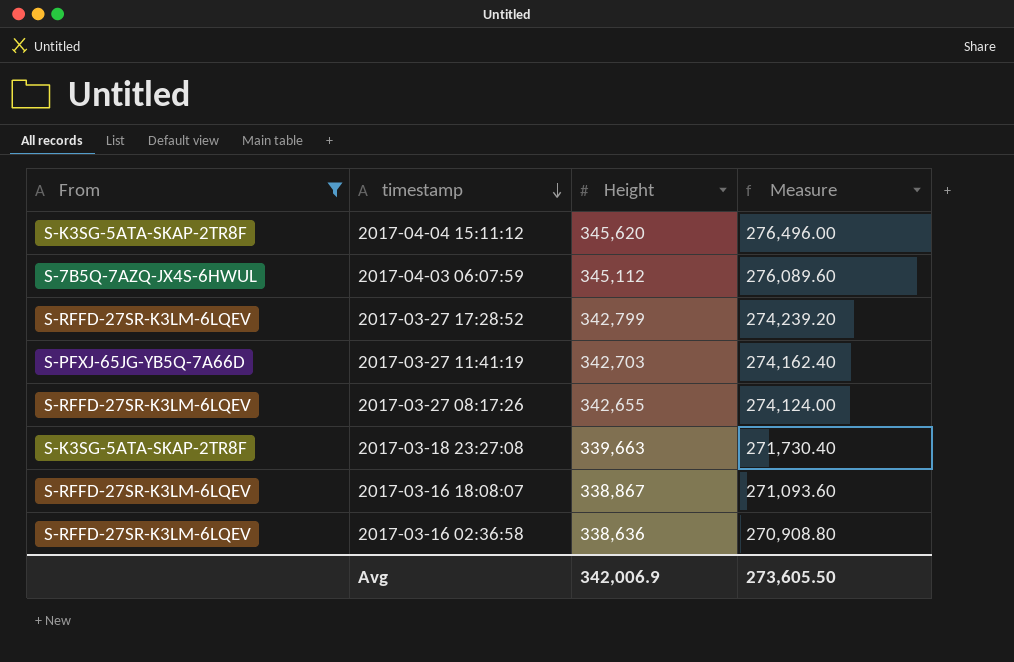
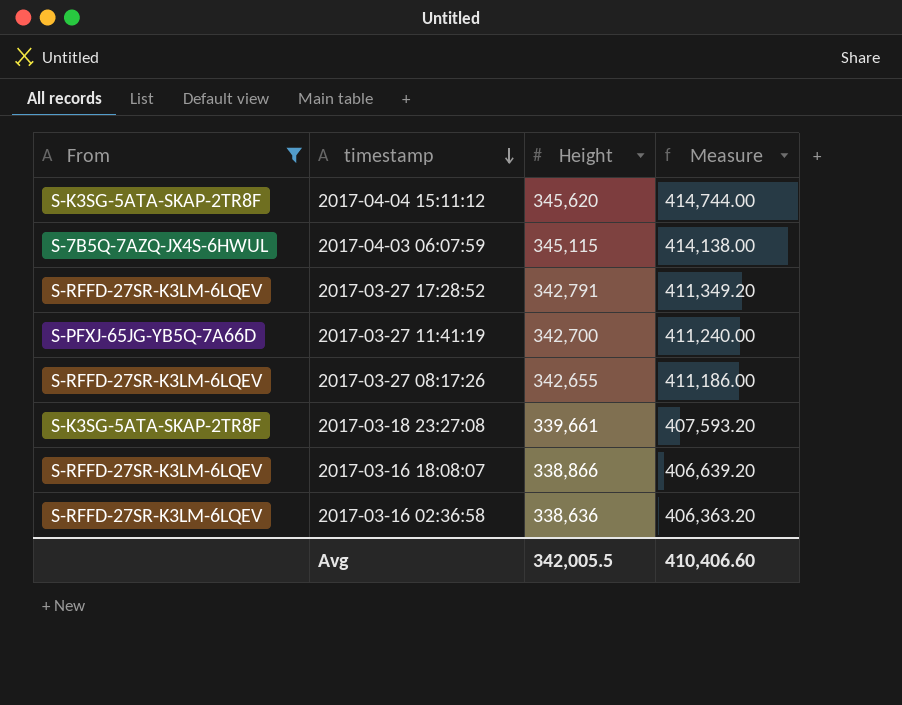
column Measure | formula: [Height] * 0.8 -> [Height] * 1.2
2017-04-03 06:07:59 | Height: 345,112 -> 345,115
2017-03-27 17:28:52 | Height: 342,799 -> 342,791
2017-03-27 11:41:19 | Height: 342,703 -> 342,700
2017-03-18 23:27:08 | Height: 339,663 -> 339,661
2017-03-16 18:08:07 | Height: 338,867 -> 338,866
Avg | Height: 342,006.9 -> 342,005.5
Avg | Measure: 273,605.50 -> 410,406.60

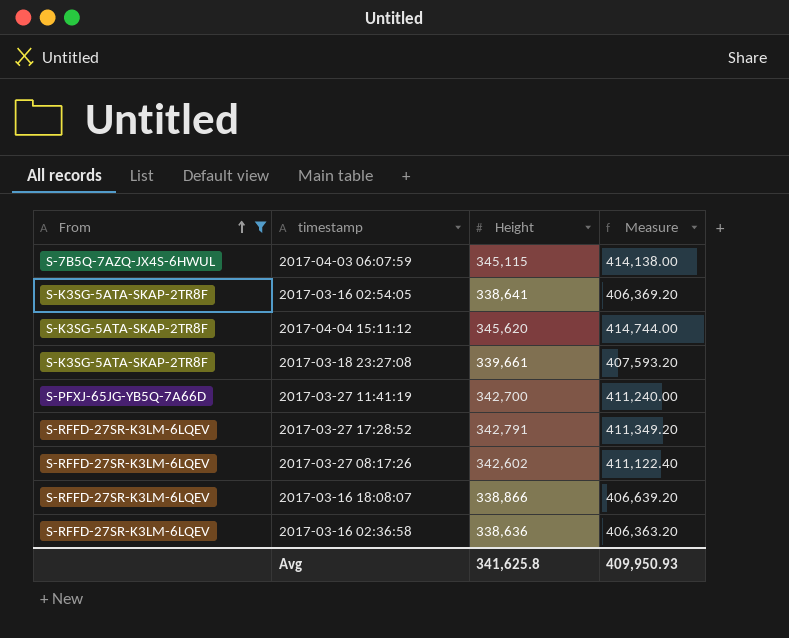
row order: timestamp descending -> From ascending
row 2017-03-16 02:54:05: none -> S-K3SG-5ATA-SKAP-2TR8F | 338,641 | 406,369.20
2017-03-27 08:17:26 | Height: 342,655 -> 342,602
2017-03-27 08:17:26 | Measure: 411,186.00 -> 411,122.40
Avg | Height: 342,005.5 -> 341,625.8
Avg | Measure: 410,406.60 -> 409,950.93

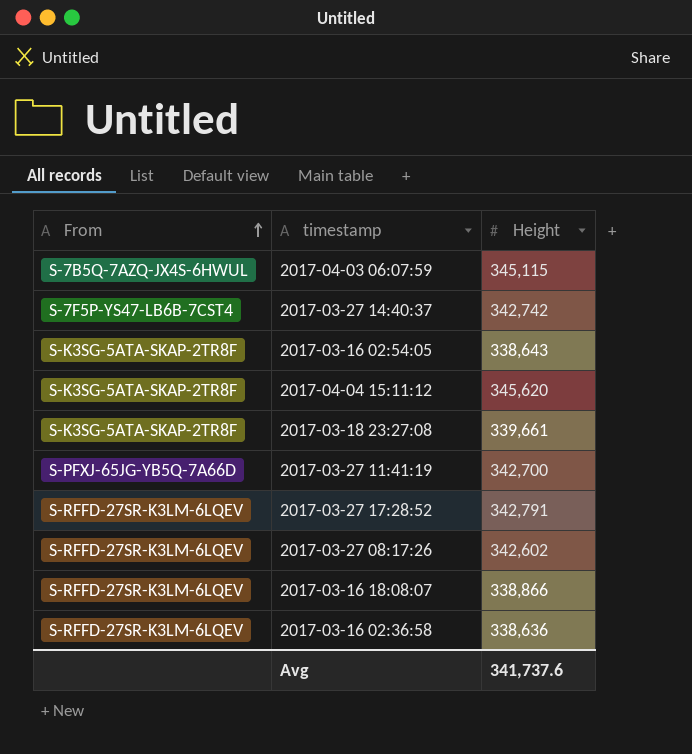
filter: From != S-7F5P-YS47-LB6B-7CST4 -> none
column Measure | formula: [Height] * 1.2 -> none
2017-03-16 02:54:05 | Height: 338,641 -> 338,643
Avg | Height: 341,625.8 -> 341,737.6

